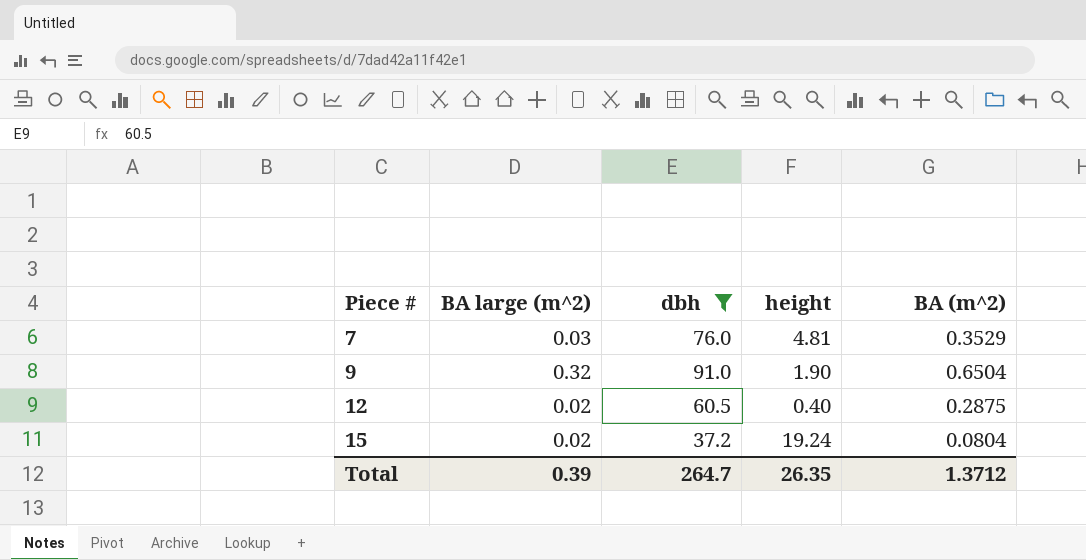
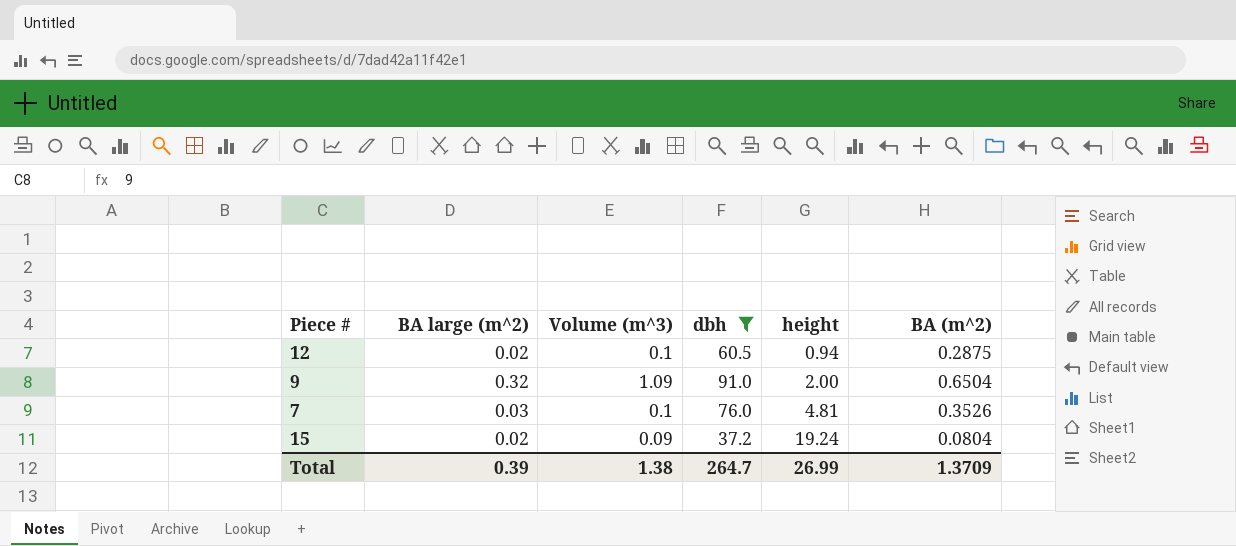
row order: Piece # ascending -> height ascending
column Volume (m^3) | position: none -> 3
12 | height: 0.40 -> 0.94
9 | height: 1.90 -> 2.00
7 | BA (m^2): 0.3529 -> 0.3526
Total | height: 26.35 -> 26.99
Total | BA (m^2): 1.3712 -> 1.3709

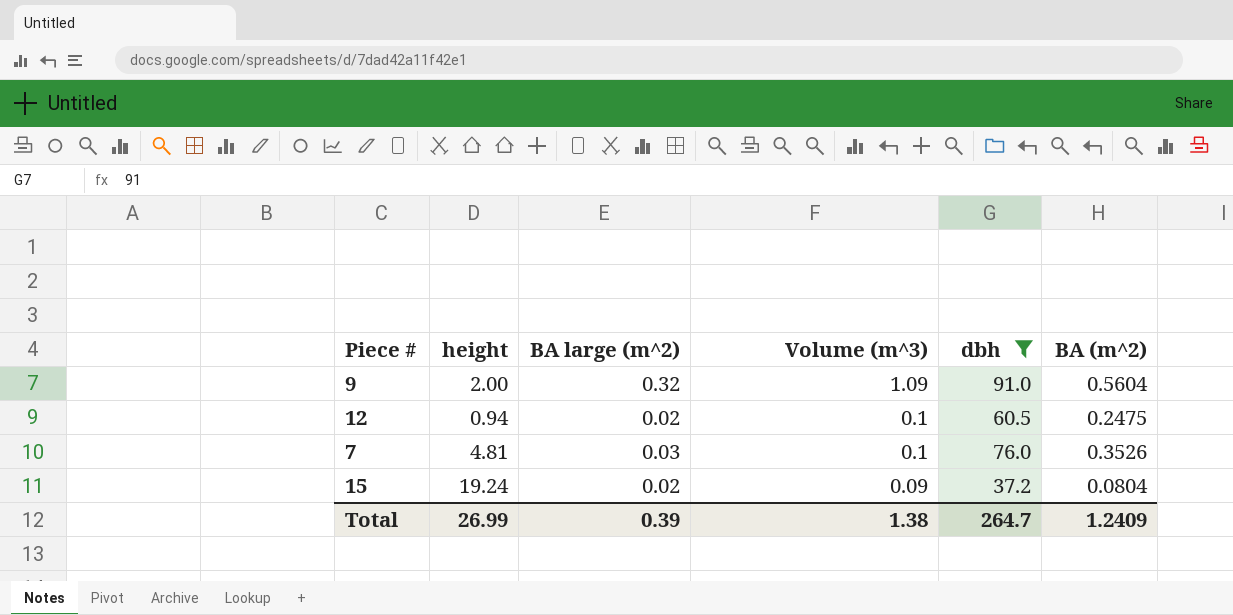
row order: height ascending -> Volume (m^3) descending
column height | position: 5 -> 2
9 | BA (m^2): 0.6504 -> 0.5604
12 | BA (m^2): 0.2875 -> 0.2475
Total | BA (m^2): 1.3709 -> 1.2409

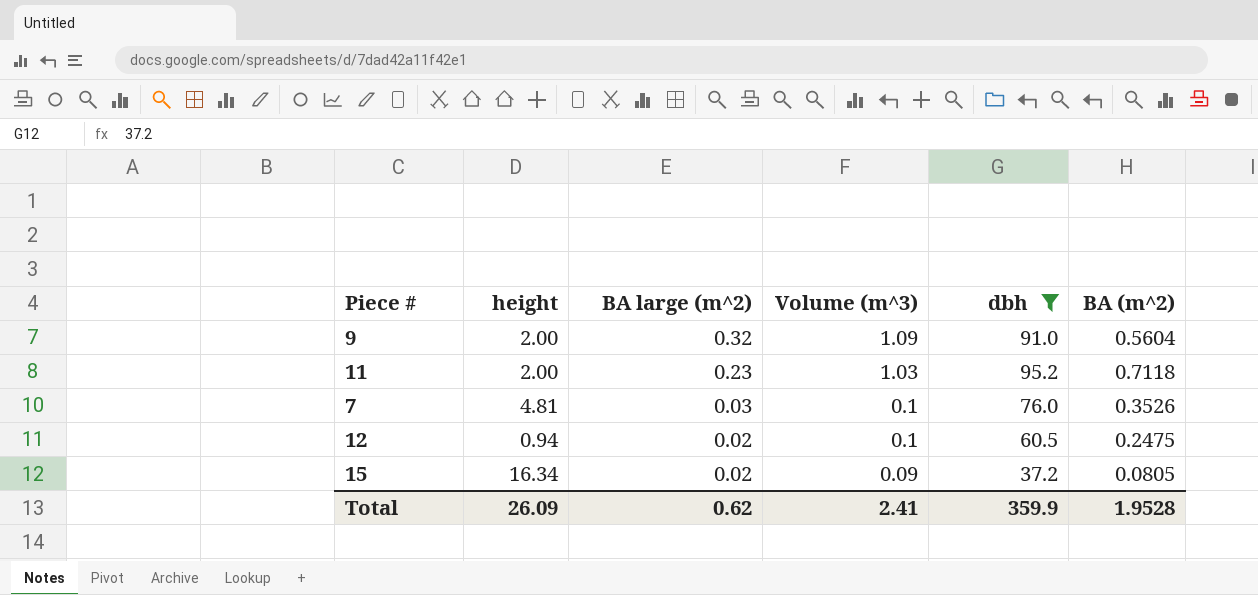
row order: Volume (m^3) descending -> BA large (m^2) descending
row 11: none -> 2.00 | 0.23 | 1.03 | 95.2 | 0.7118
15 | height: 19.24 -> 16.34
15 | BA (m^2): 0.0804 -> 0.0805
Total | height: 26.99 -> 26.09
Total | BA large (m^2): 0.39 -> 0.62
Total | Volume (m^3): 1.38 -> 2.41
Total | dbh: 264.7 -> 359.9
Total | BA (m^2): 1.2409 -> 1.9528

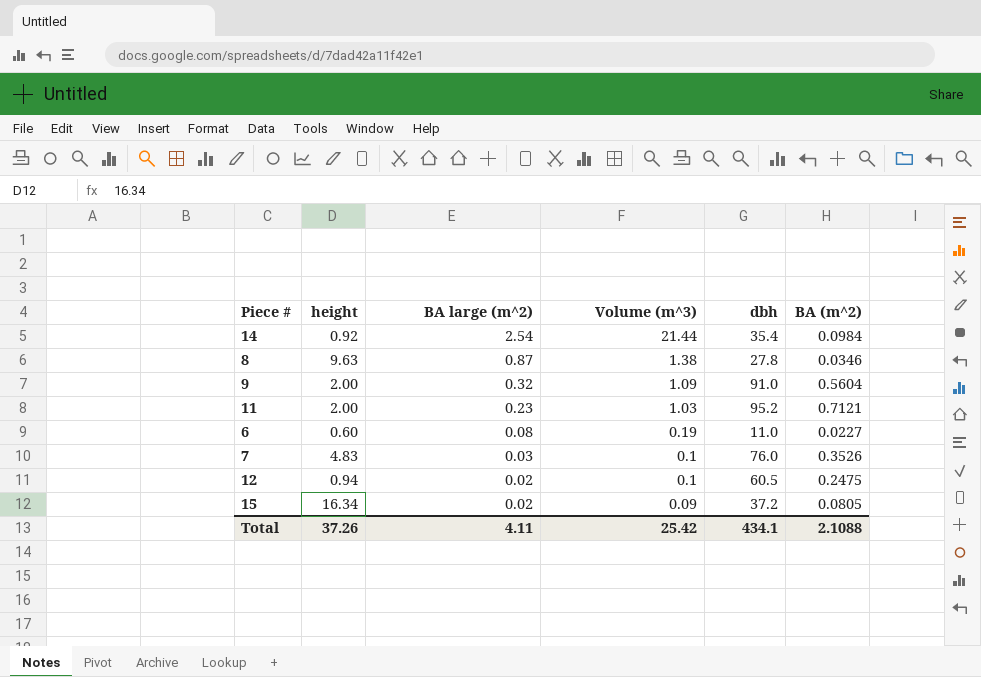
filter: dbh >= 37.2 -> none
11 | BA (m^2): 0.7118 -> 0.7121
7 | height: 4.81 -> 4.83
Total | height: 26.09 -> 37.26
Total | BA large (m^2): 0.62 -> 4.11
Total | Volume (m^3): 2.41 -> 25.42
Total | dbh: 359.9 -> 434.1
Total | BA (m^2): 1.9528 -> 2.1088

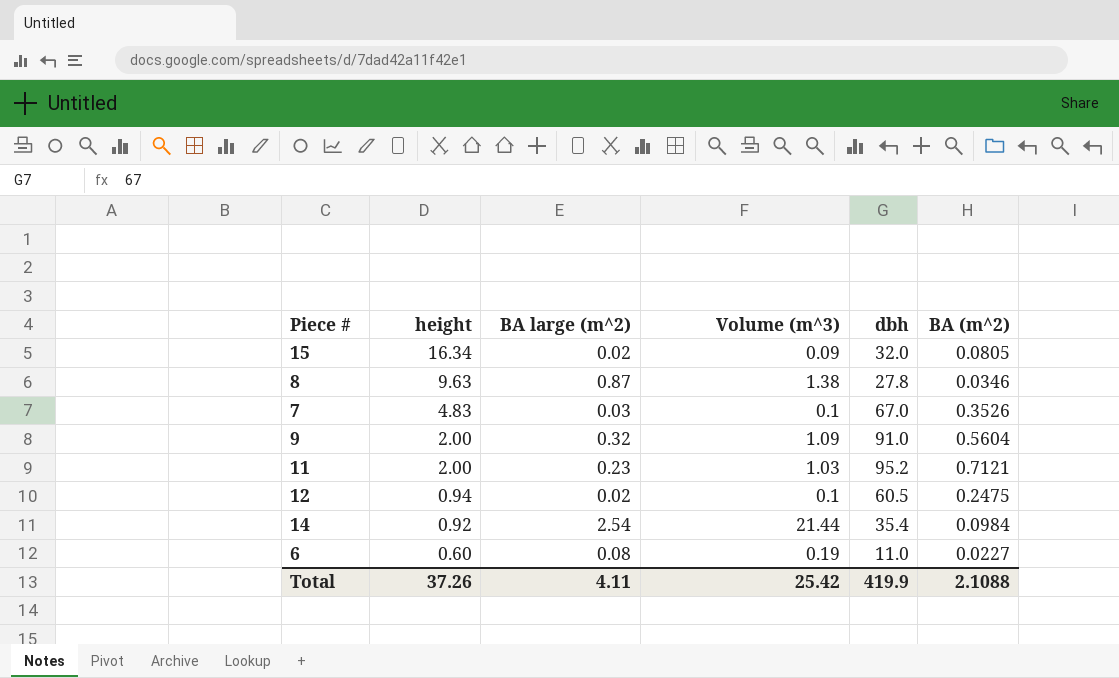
row order: BA large (m^2) descending -> height descending
15 | dbh: 37.2 -> 32.0
7 | dbh: 76.0 -> 67.0
Total | dbh: 434.1 -> 419.9

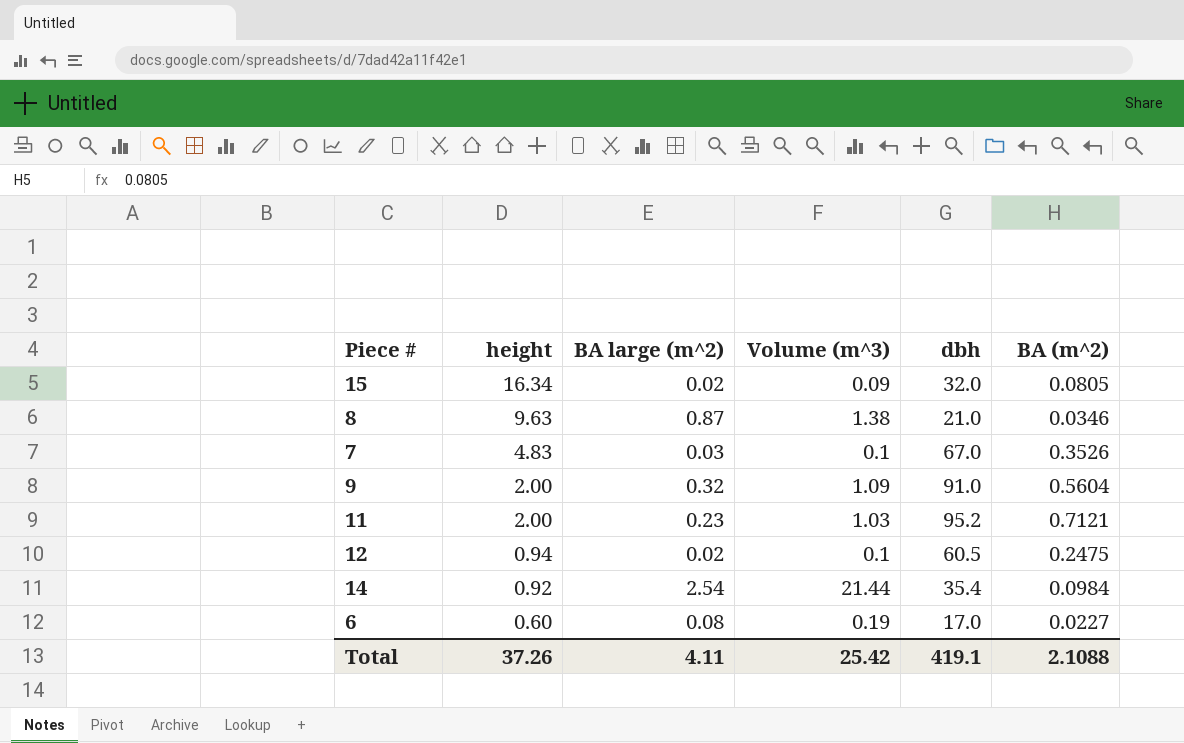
8 | dbh: 27.8 -> 21.0
6 | dbh: 11.0 -> 17.0
Total | dbh: 419.9 -> 419.1

